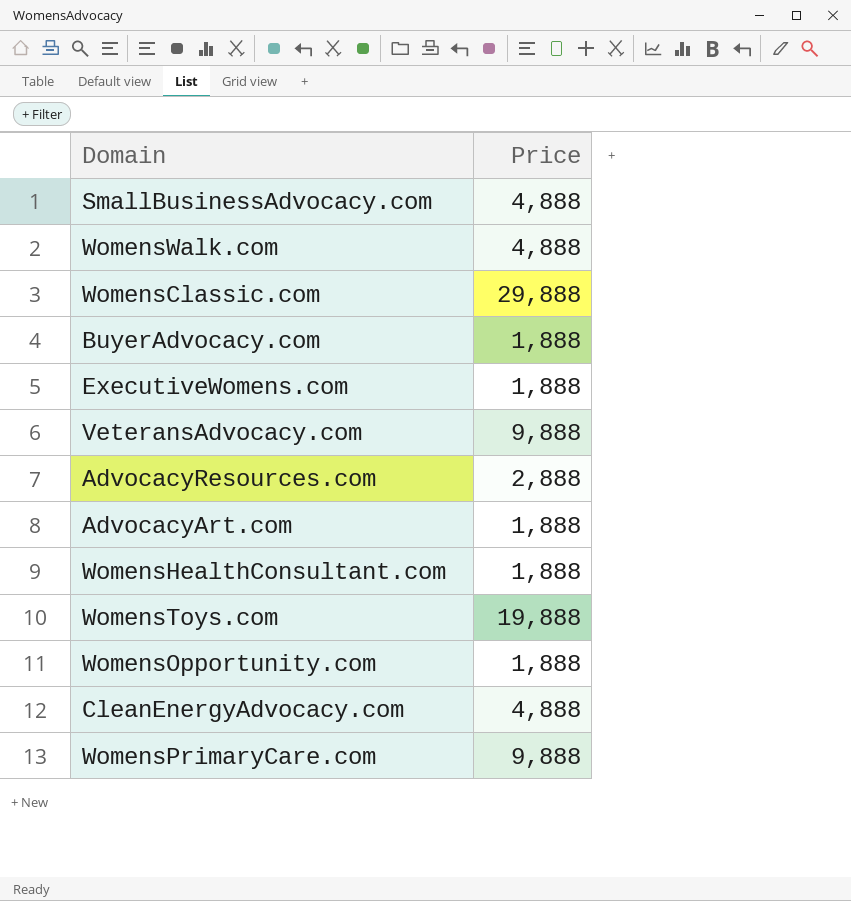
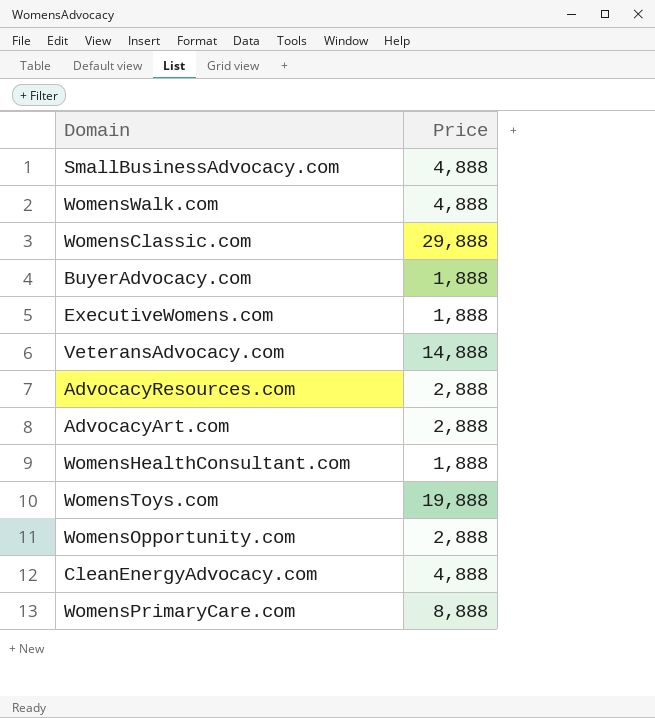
VeteransAdvocacy.com | Price: 9,888 -> 14,888
AdvocacyArt.com | Price: 1,888 -> 2,888
WomensOpportunity.com | Price: 1,888 -> 2,888
WomensPrimaryCare.com | Price: 9,888 -> 8,888

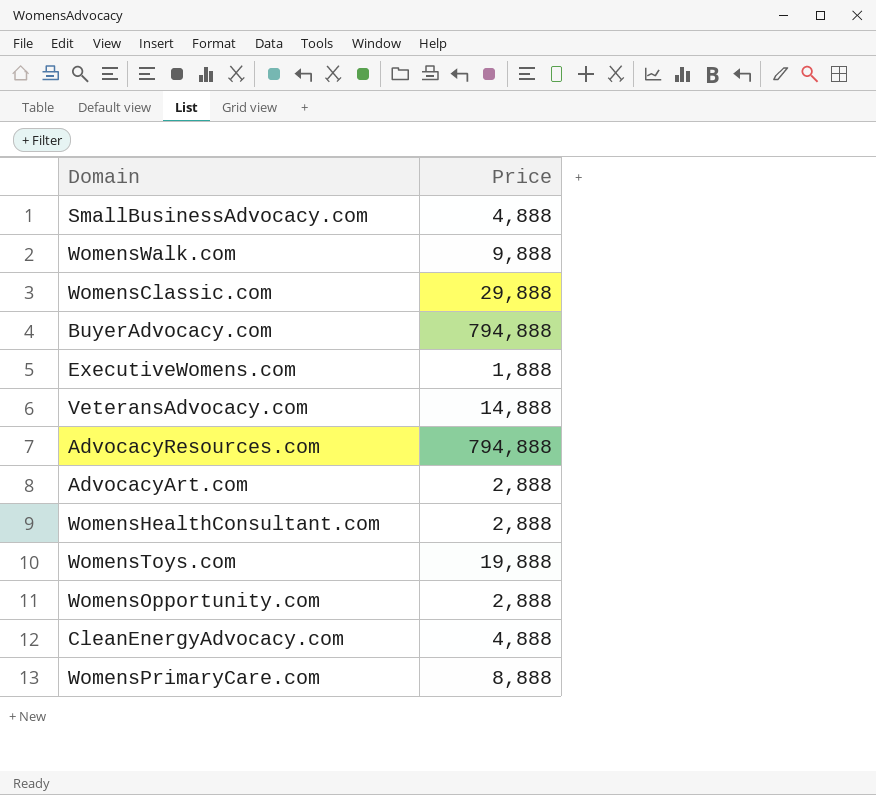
WomensWalk.com | Price: 4,888 -> 9,888
BuyerAdvocacy.com | Price: 1,888 -> 794,888
AdvocacyResources.com | Price: 2,888 -> 794,888
WomensHealthConsultant.com | Price: 1,888 -> 2,888

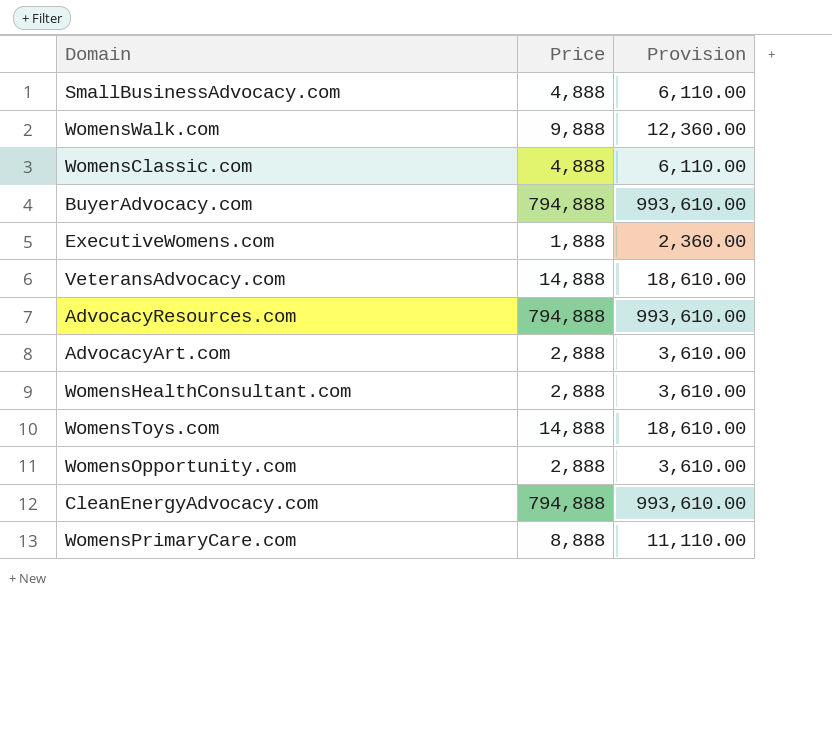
column Provision | formula: none -> [Price] * 1.25
WomensClassic.com | Price: 29,888 -> 4,888
WomensToys.com | Price: 19,888 -> 14,888
CleanEnergyAdvocacy.com | Price: 4,888 -> 794,888

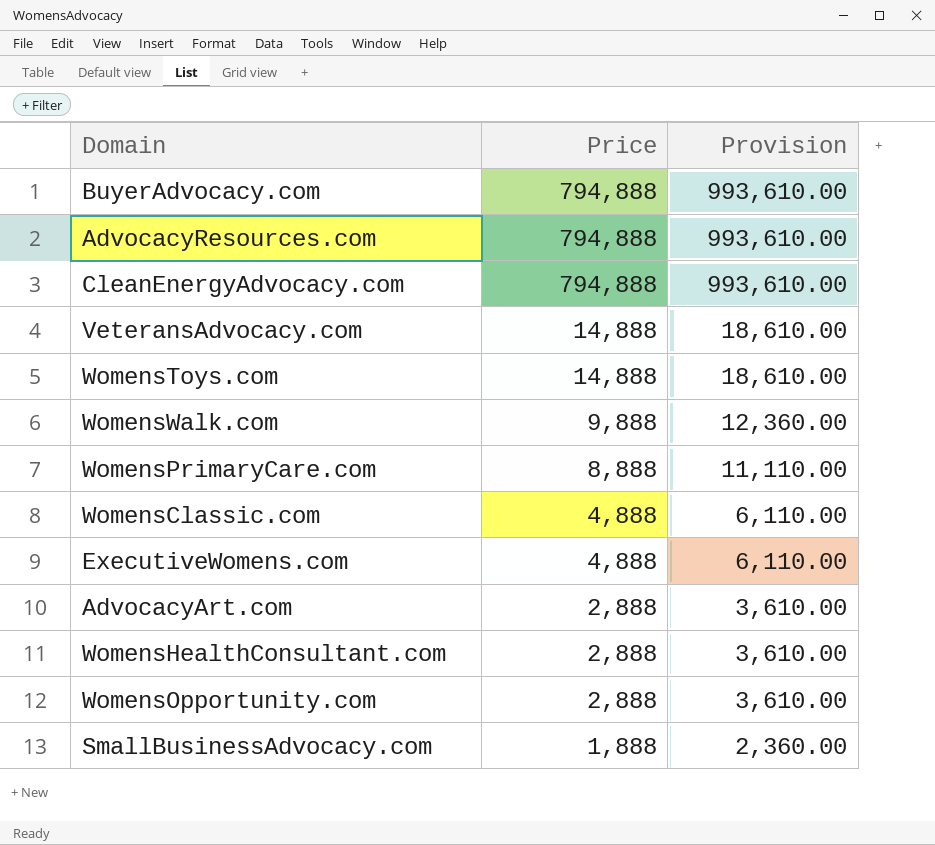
row order: none -> Price descending
ExecutiveWomens.com | Price: 1,888 -> 4,888
ExecutiveWomens.com | Provision: 2,360.00 -> 6,110.00
SmallBusinessAdvocacy.com | Price: 4,888 -> 1,888
SmallBusinessAdvocacy.com | Provision: 6,110.00 -> 2,360.00

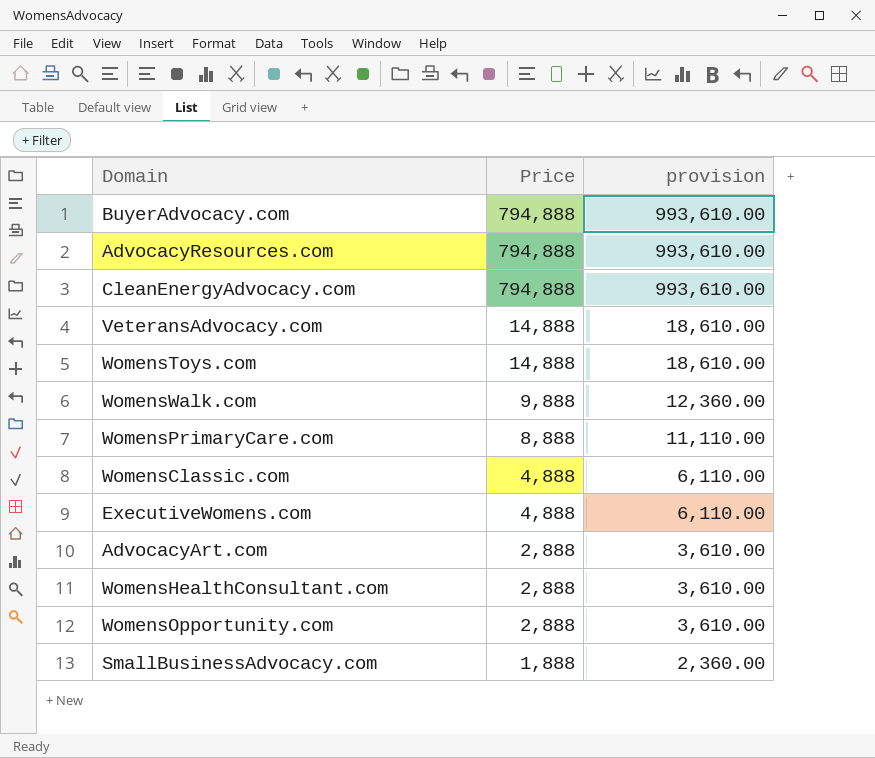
column name: Provision -> provision

